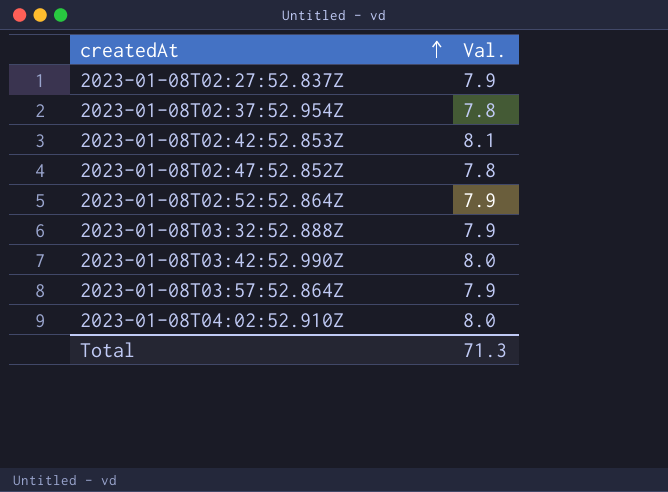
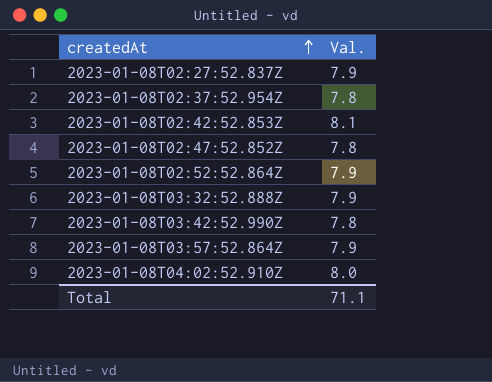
2023-01-08T03:42:52.990Z | Val.: 8.0 -> 7.8
Total | Val.: 71.3 -> 71.1

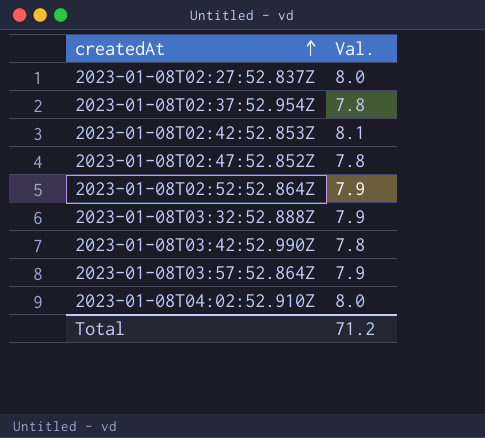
2023-01-08T02:27:52.837Z | Val.: 7.9 -> 8.0
Total | Val.: 71.1 -> 71.2

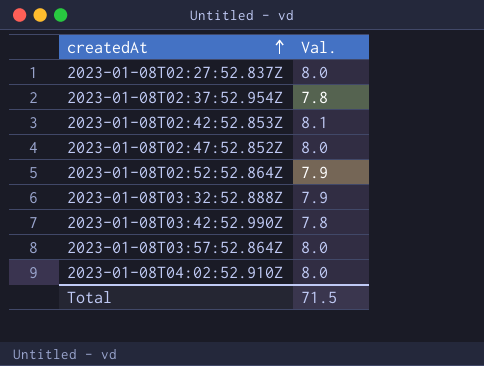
2023-01-08T02:47:52.852Z | Val.: 7.8 -> 8.0
2023-01-08T03:57:52.864Z | Val.: 7.9 -> 8.0
Total | Val.: 71.2 -> 71.5

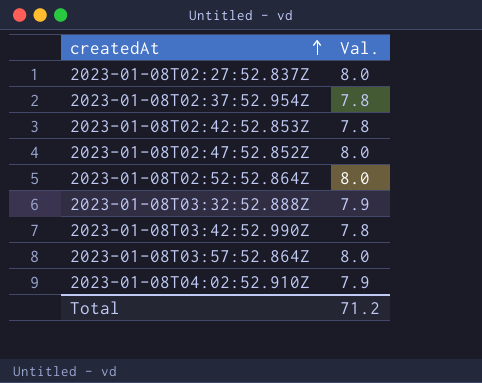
2023-01-08T02:42:52.853Z | Val.: 8.1 -> 7.8
2023-01-08T02:52:52.864Z | Val.: 7.9 -> 8.0
2023-01-08T04:02:52.910Z | Val.: 8.0 -> 7.9
Total | Val.: 71.5 -> 71.2

